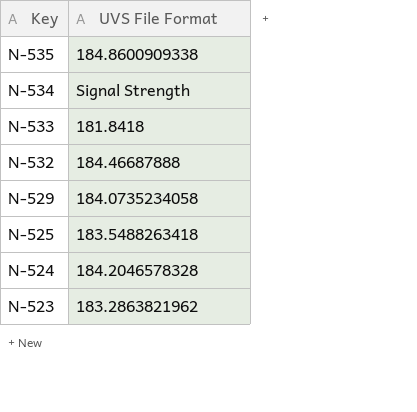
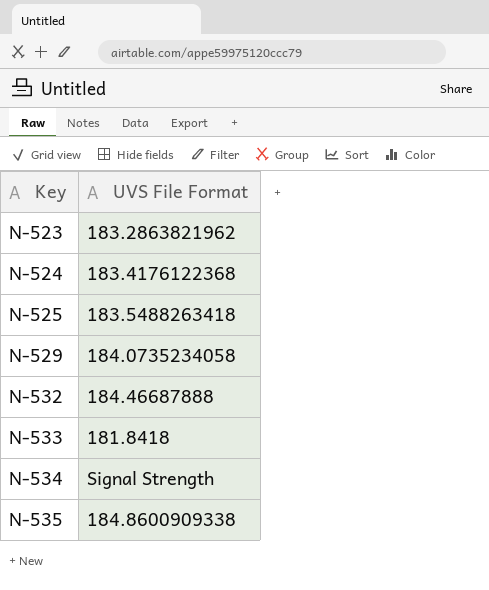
row order: Key descending -> Key ascending
N-524 | UVS File Format: 184.2046578328 -> 183.4176122368

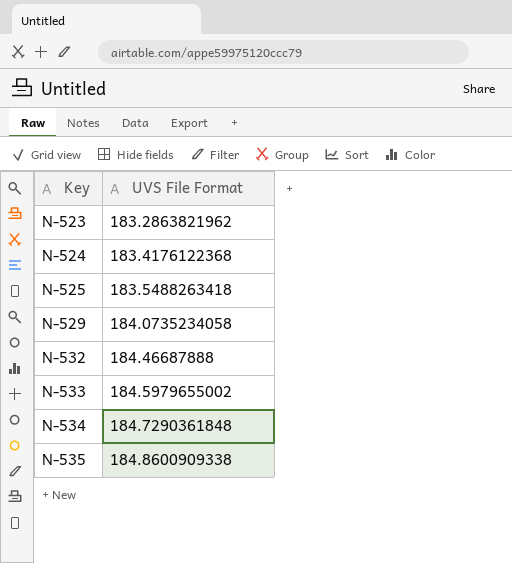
N-533 | UVS File Format: 181.8418 -> 184.5979655002
N-534 | UVS File Format: Signal Strength -> 184.7290361848

